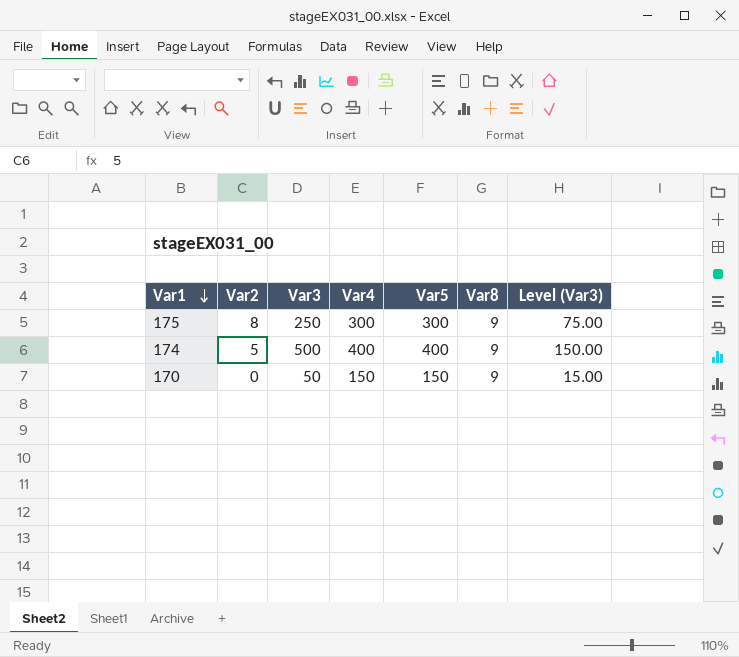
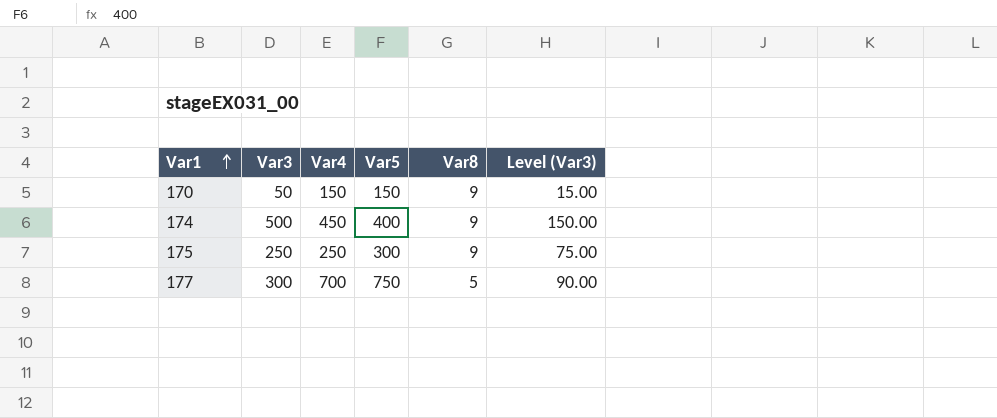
row order: Var1 descending -> Var1 ascending
column Var2 | position: 2 -> none
174 | Var4: 400 -> 450
175 | Var4: 300 -> 250
row 177: none -> 300 | 700 | 750 | 5 | 90.00

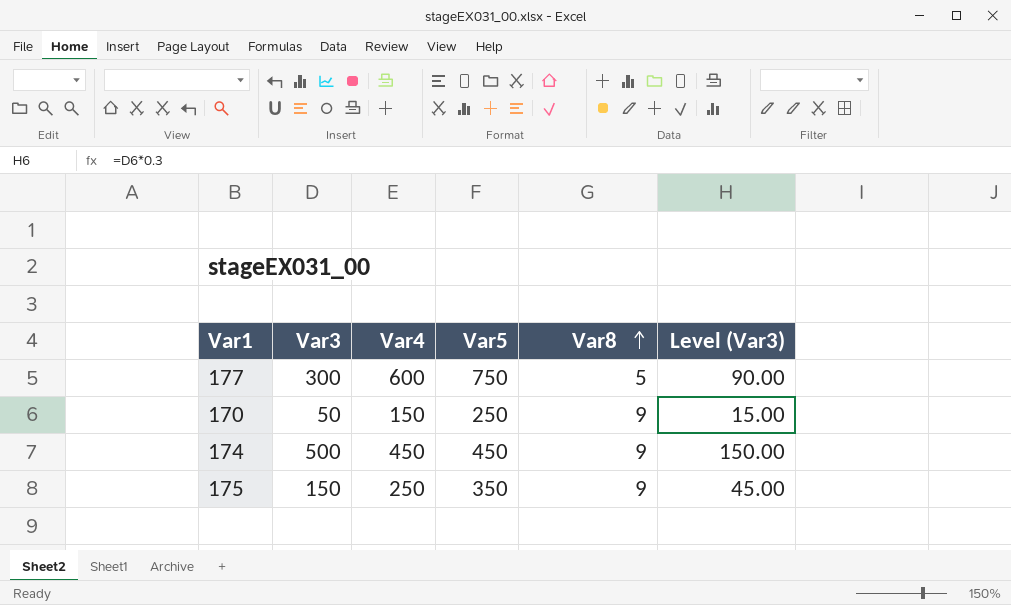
row order: Var1 ascending -> Var8 ascending
177 | Var4: 700 -> 600
170 | Var5: 150 -> 250
174 | Var5: 400 -> 450
175 | Var3: 250 -> 150
175 | Var5: 300 -> 350
175 | Level (Var3): 75.00 -> 45.00

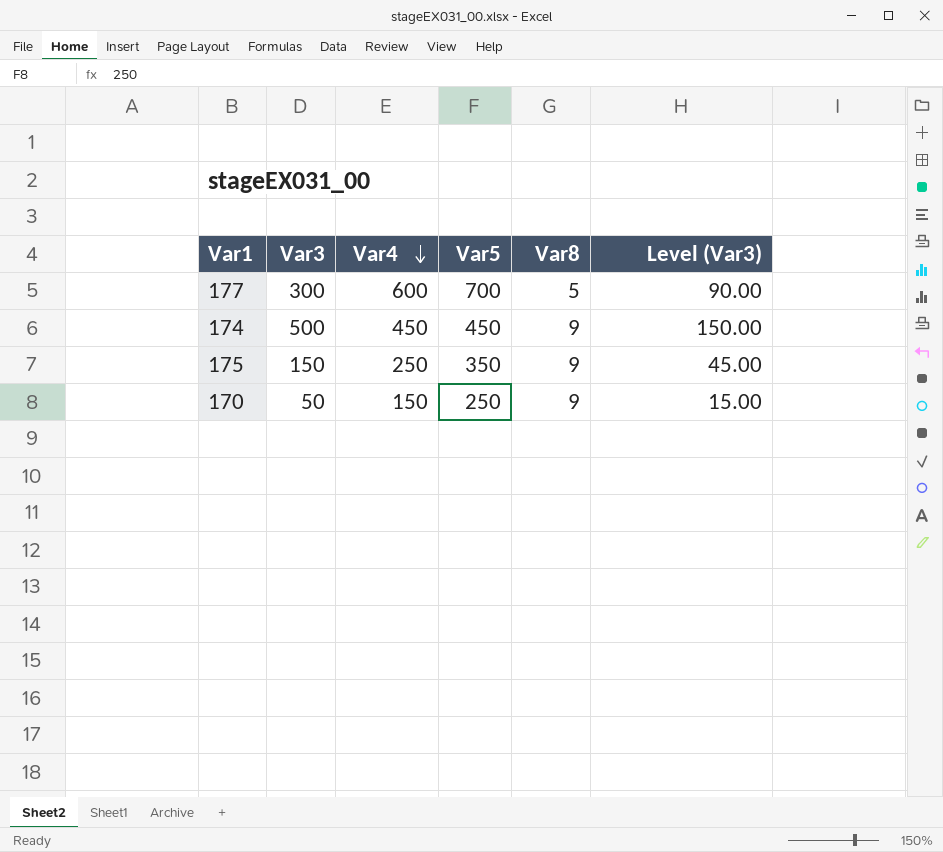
row order: Var8 ascending -> Var4 descending
177 | Var5: 750 -> 700

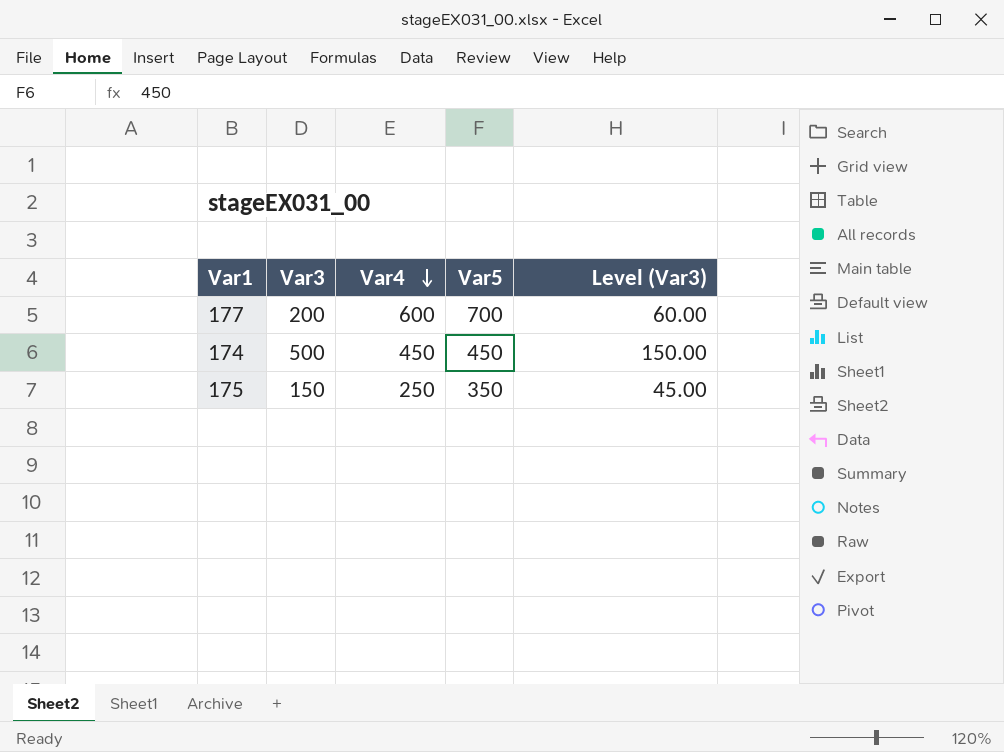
column Var8 | position: 5 -> none
row 170: 50 | 150 | 250 | 9 | 15.00 -> none
177 | Var3: 300 -> 200
177 | Level (Var3): 90.00 -> 60.00

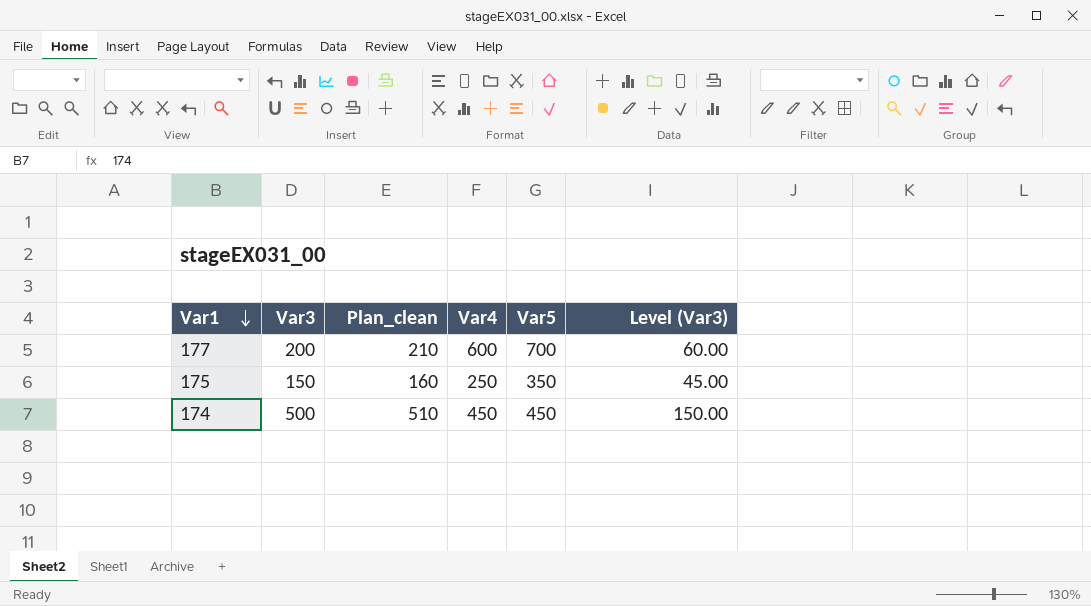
row order: Var4 descending -> Var1 descending
column Plan_clean | formula: none -> [Var3] + 10

